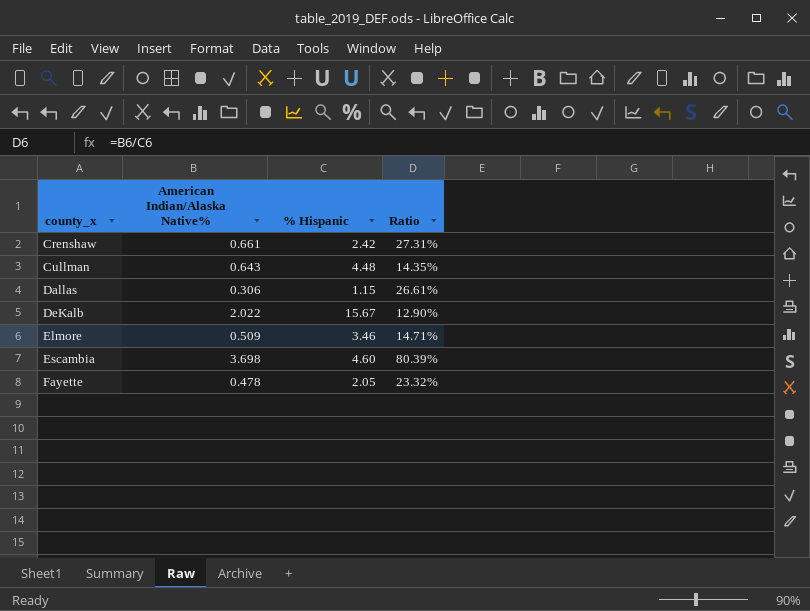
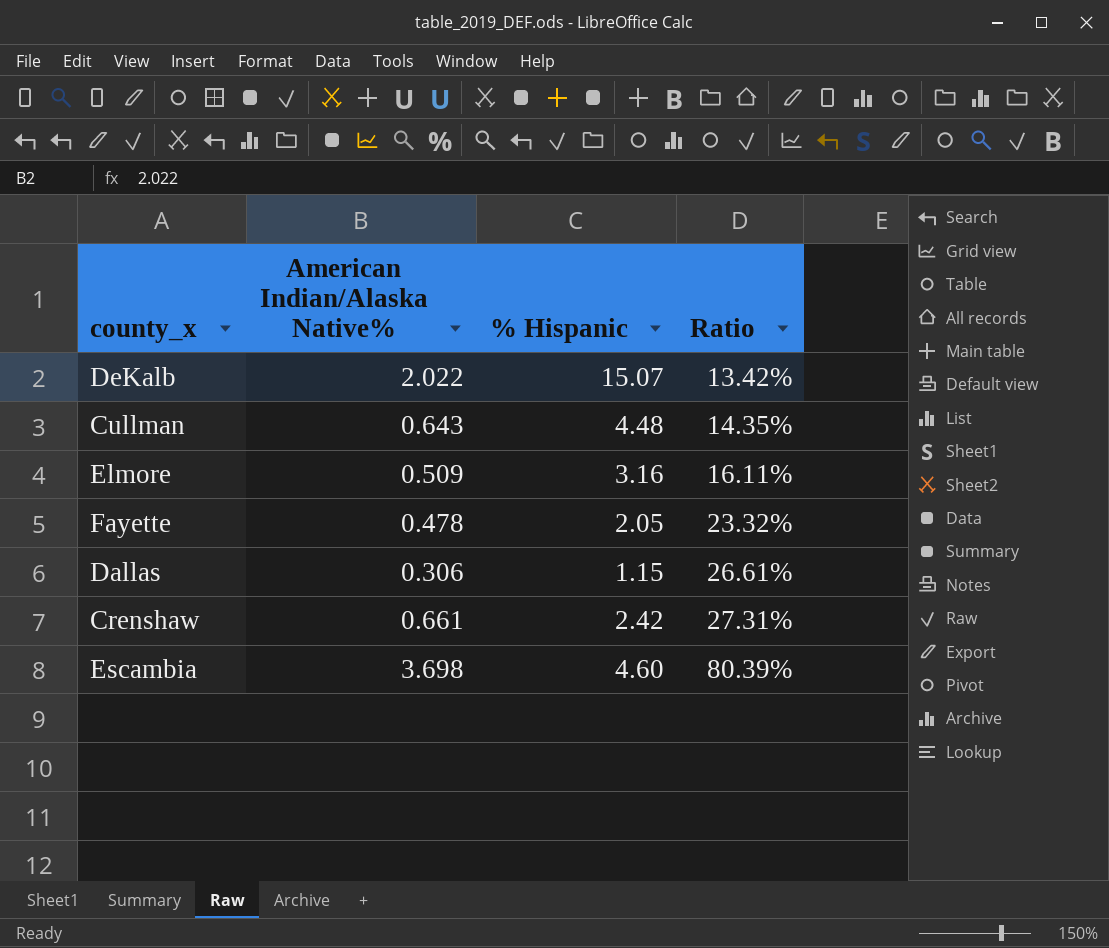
row order: county_x ascending -> Ratio ascending
DeKalb | % Hispanic: 15.67 -> 15.07
DeKalb | Ratio: 12.90% -> 13.42%
Elmore | % Hispanic: 3.46 -> 3.16
Elmore | Ratio: 14.71% -> 16.11%

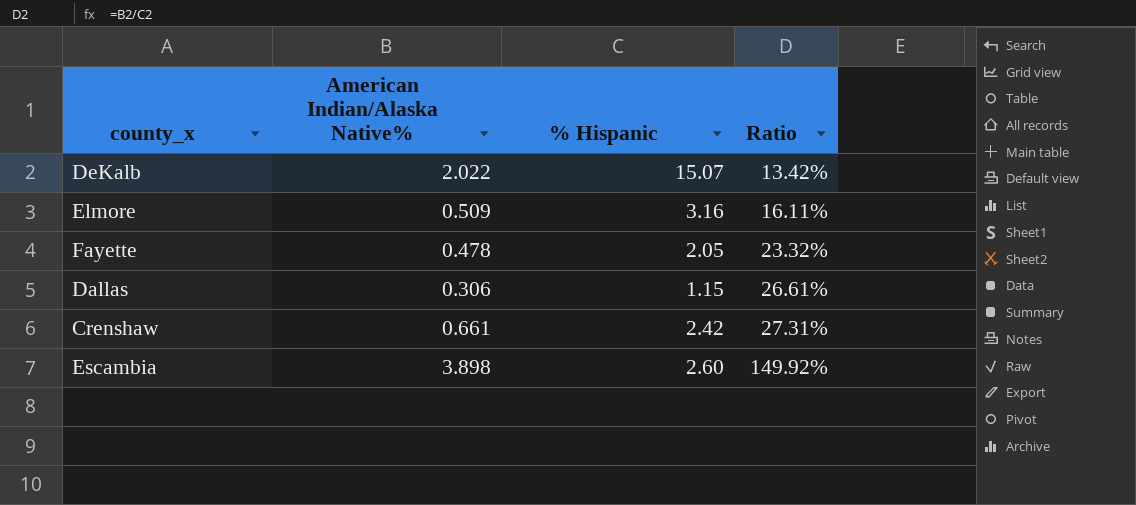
row Cullman: 0.643 | 4.48 | 14.35% -> none
Escambia | American Indian/Alaska Native%: 3.698 -> 3.898
Escambia | % Hispanic: 4.60 -> 2.60
Escambia | Ratio: 80.39% -> 149.92%

